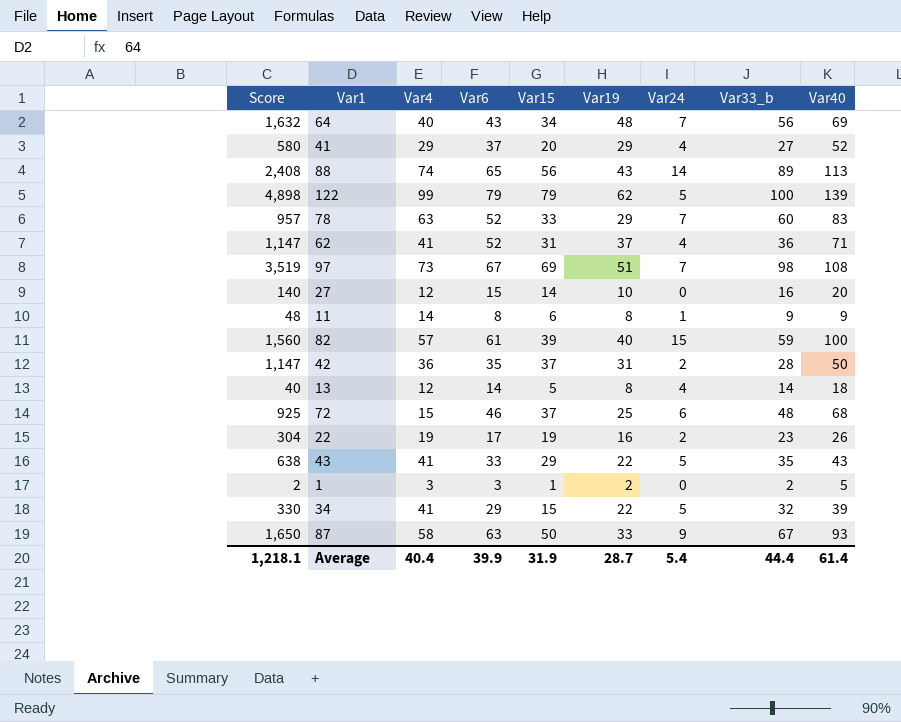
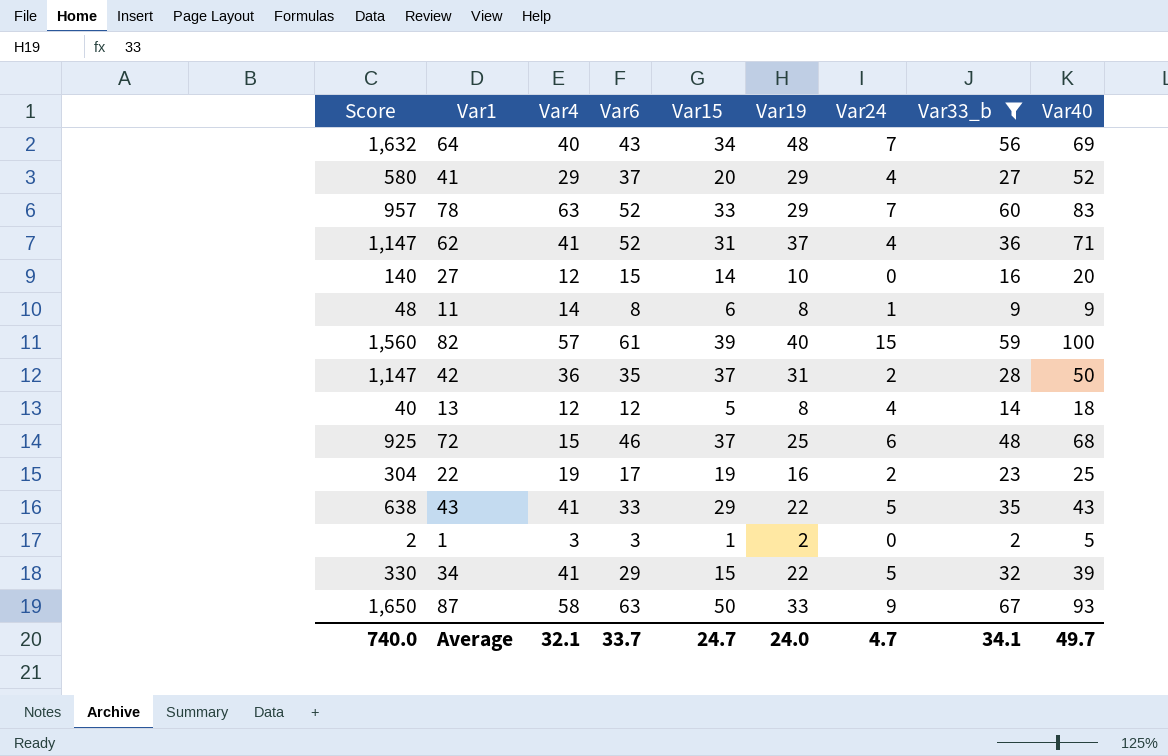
filter: none -> Var33_b <= 67
13 | Var6: 14 -> 12
22 | Var40: 26 -> 25
Average | Score: 1,218.1 -> 740.0
Average | Var4: 40.4 -> 32.1
Average | Var6: 39.9 -> 33.7
Average | Var15: 31.9 -> 24.7
Average | Var19: 28.7 -> 24.0
Average | Var24: 5.4 -> 4.7
Average | Var33_b: 44.4 -> 34.1
Average | Var40: 61.4 -> 49.7

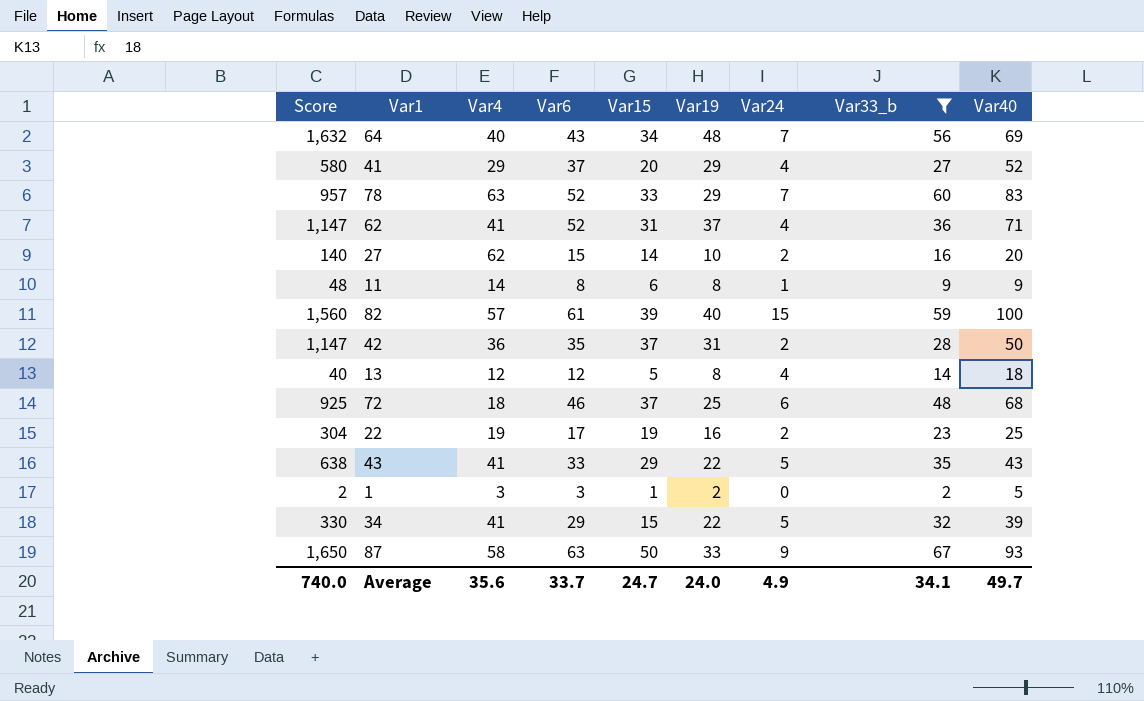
27 | Var4: 12 -> 62
27 | Var24: 0 -> 2
72 | Var4: 15 -> 18
Average | Var4: 32.1 -> 35.6
Average | Var24: 4.7 -> 4.9

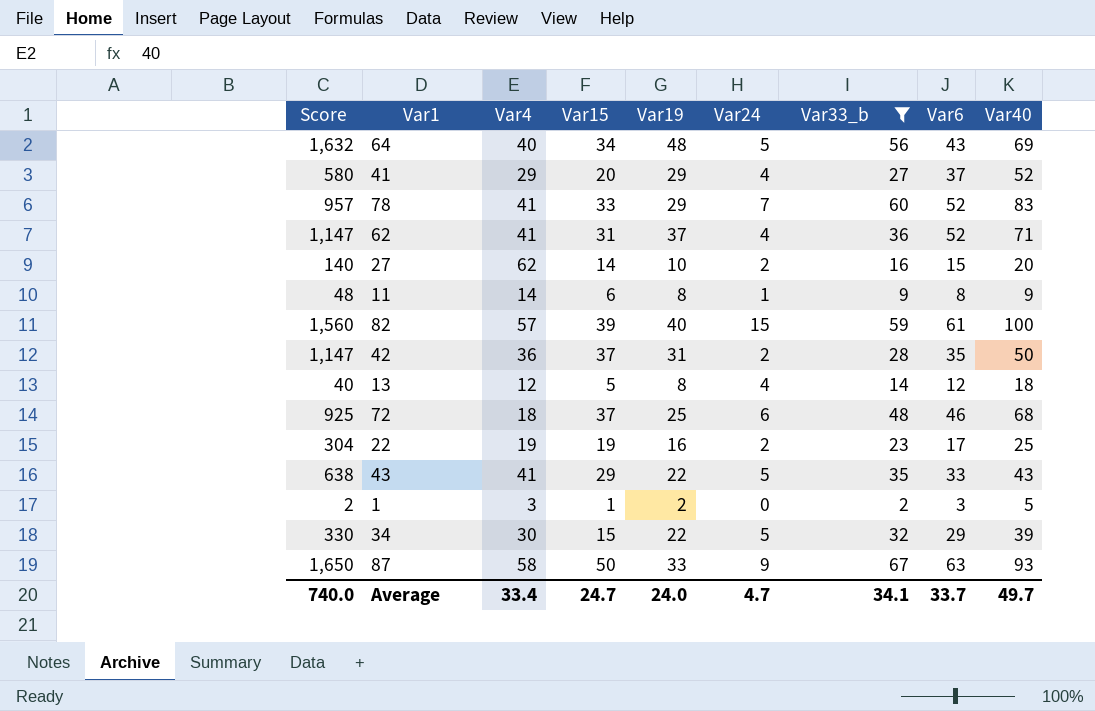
column Var6 | position: 4 -> 8
64 | Var24: 7 -> 5
78 | Var4: 63 -> 41
34 | Var4: 41 -> 30
Average | Var4: 35.6 -> 33.4
Average | Var24: 4.9 -> 4.7

